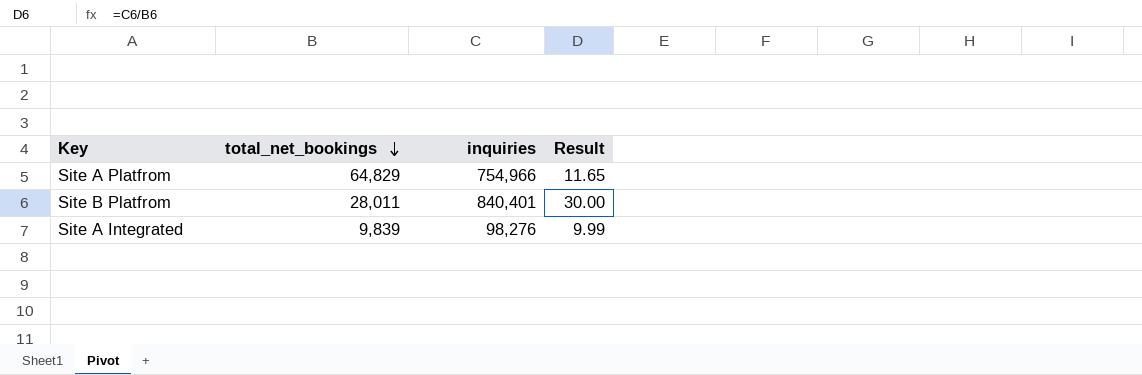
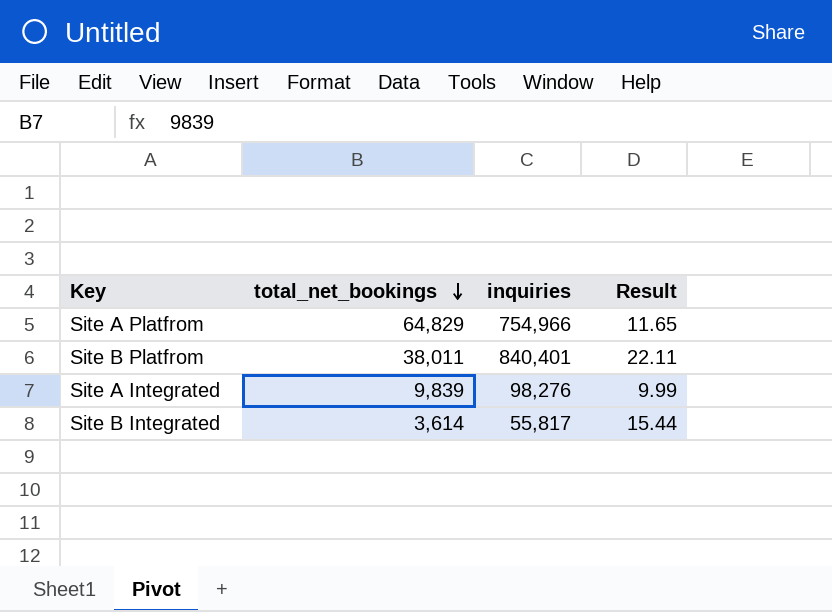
Site B Platfrom | total_net_bookings: 28,011 -> 38,011
Site B Platfrom | Result: 30.00 -> 22.11
row Site B Integrated: none -> 3,614 | 55,817 | 15.44

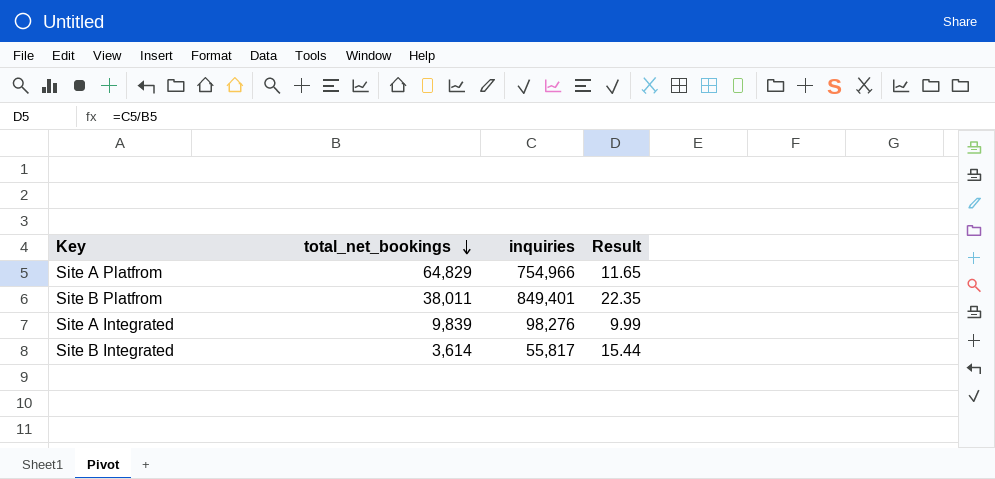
Site B Platfrom | inquiries: 840,401 -> 849,401
Site B Platfrom | Result: 22.11 -> 22.35

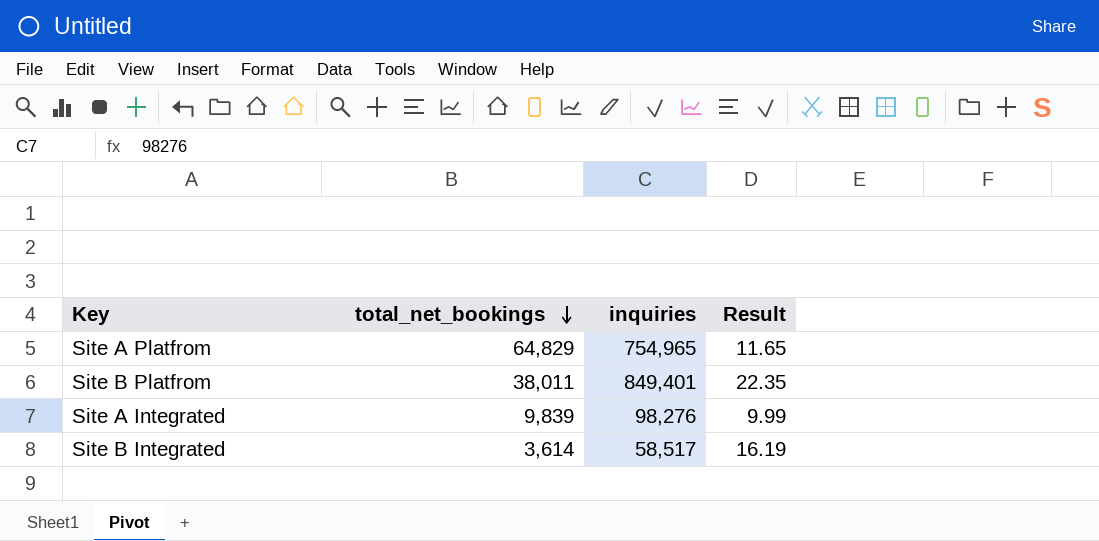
Site A Platfrom | inquiries: 754,966 -> 754,965
Site B Integrated | inquiries: 55,817 -> 58,517
Site B Integrated | Result: 15.44 -> 16.19

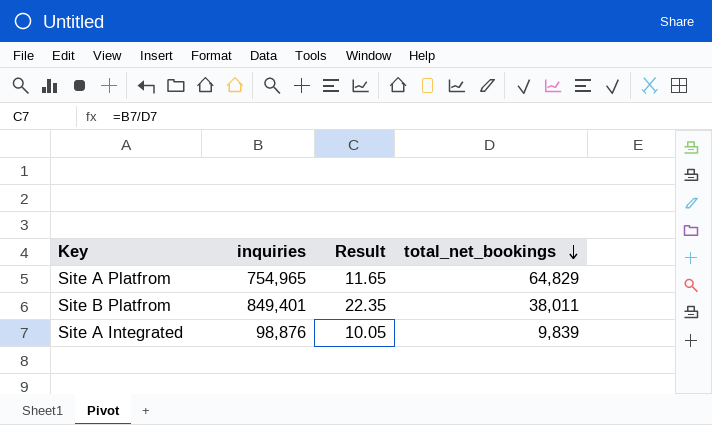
column total_net_bookings | position: 2 -> 4
row Site B Integrated: 3,614 | 58,517 | 16.19 -> none
Site A Integrated | inquiries: 98,276 -> 98,876
Site A Integrated | Result: 9.99 -> 10.05

